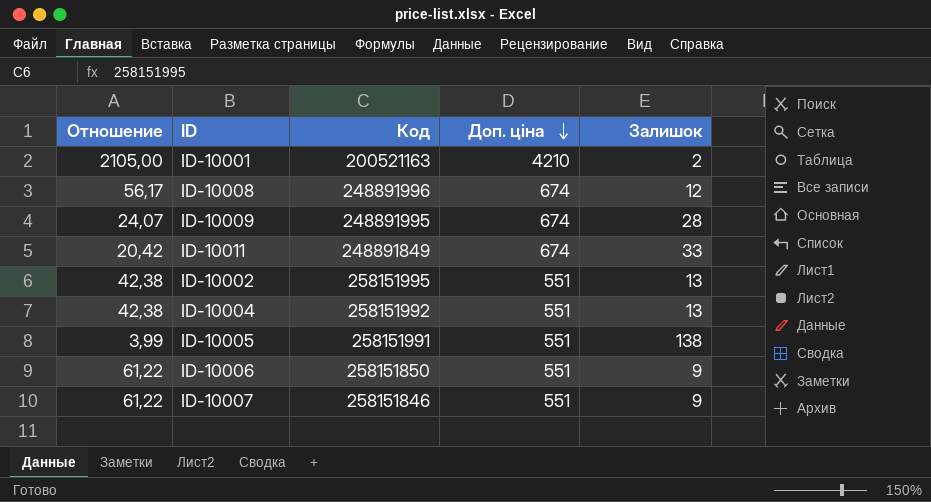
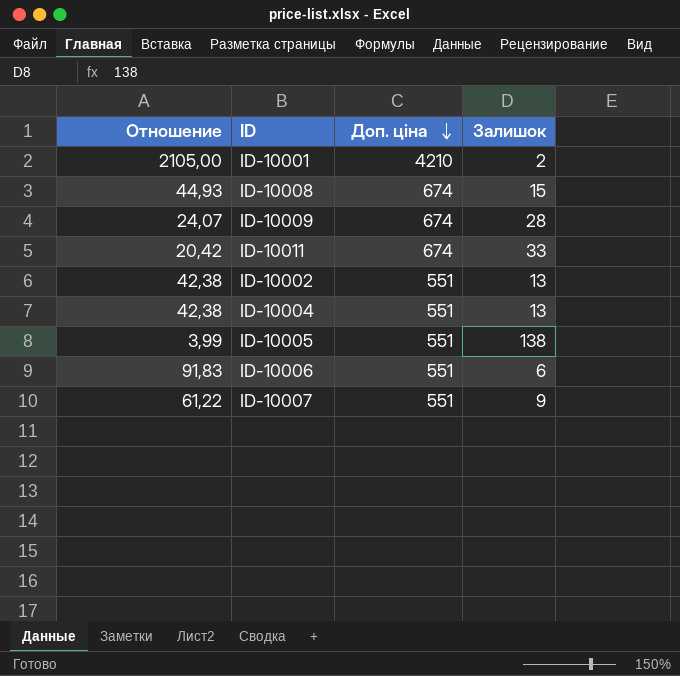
column Код | position: 3 -> none
ID-10008 | Отношение: 56,17 -> 44,93
ID-10008 | Залишок: 12 -> 15
ID-10006 | Отношение: 61,22 -> 91,83
ID-10006 | Залишок: 9 -> 6

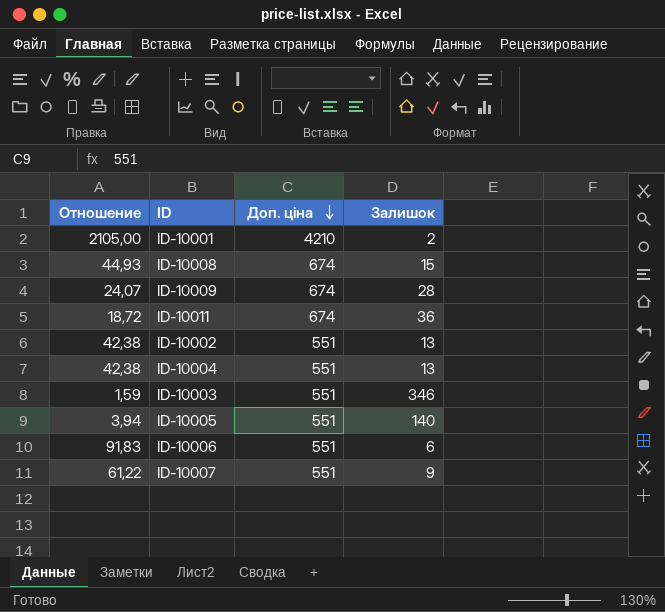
ID-10011 | Отношение: 20,42 -> 18,72
ID-10011 | Залишок: 33 -> 36
row ID-10003: none -> 1,59 | 551 | 346
ID-10005 | Отношение: 3,99 -> 3,94
ID-10005 | Залишок: 138 -> 140

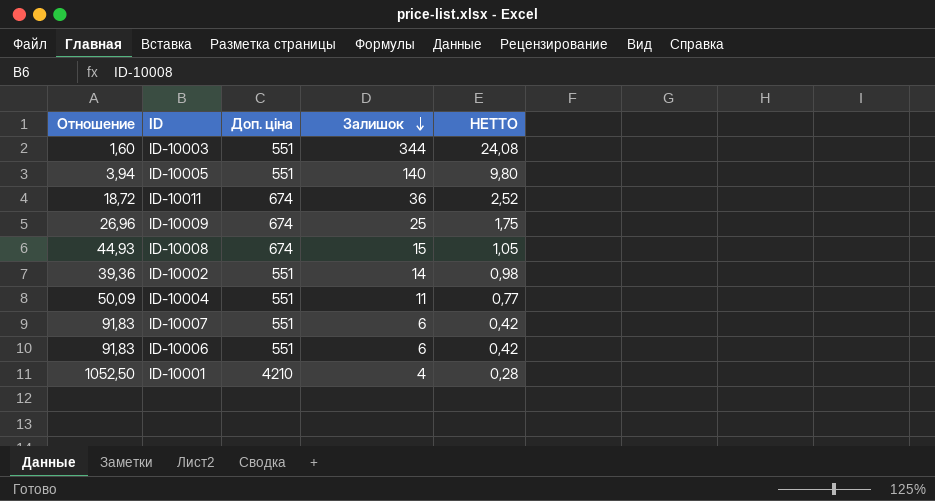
row order: Доп. ціна descending -> Залишок descending
column НЕТТО | formula: none -> [Залишок] * 0,07
ID-10003 | Отношение: 1,59 -> 1,60
ID-10003 | Залишок: 346 -> 344
ID-10009 | Отношение: 24,07 -> 26,96
ID-10009 | Залишок: 28 -> 25
ID-10002 | Отношение: 42,38 -> 39,36
ID-10002 | Залишок: 13 -> 14
ID-10004 | Отношение: 42,38 -> 50,09
ID-10004 | Залишок: 13 -> 11
ID-10007 | Отношение: 61,22 -> 91,83
ID-10007 | Залишок: 9 -> 6
ID-10001 | Отношение: 2105,00 -> 1052,50
ID-10001 | Залишок: 2 -> 4

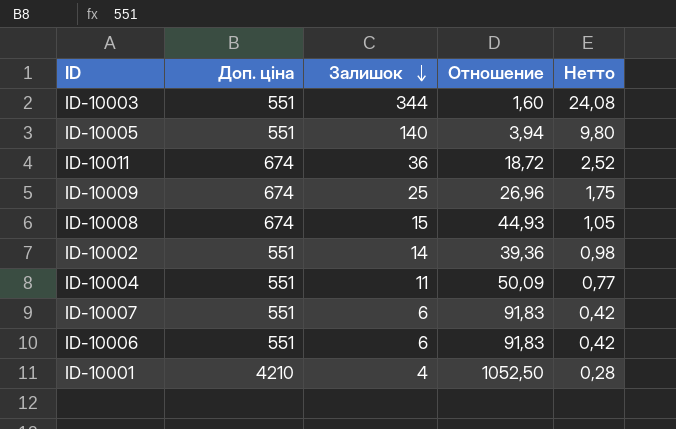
column Отношение | position: 1 -> 4
column name: НЕТТО -> Нетто

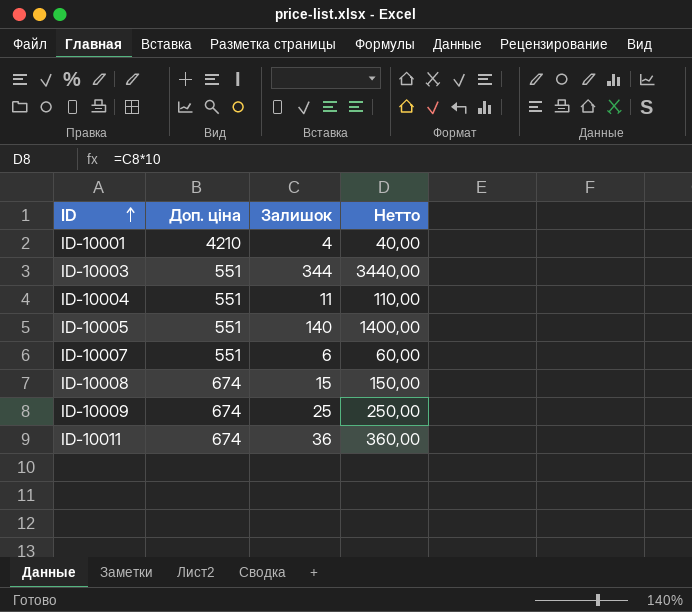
row order: Залишок descending -> ID ascending
column Отношение | formula: [Доп. ціна] / [Залишок] -> none
column Нетто | formula: [Залишок] * 0,07 -> [Залишок] * 10
row ID-10002: 551 | 14 | 39,36 | 0,98 -> none
row ID-10006: 551 | 6 | 91,83 | 0,42 -> none

